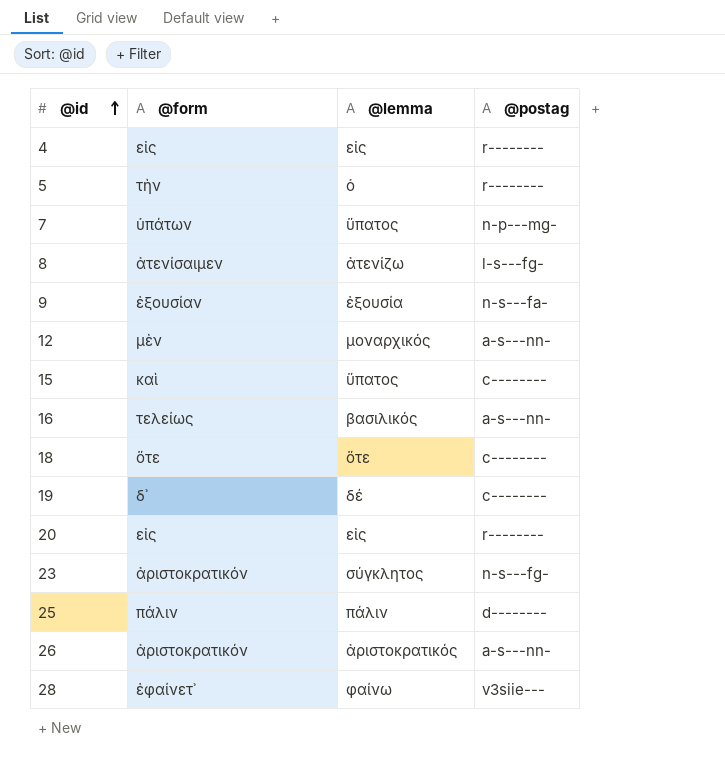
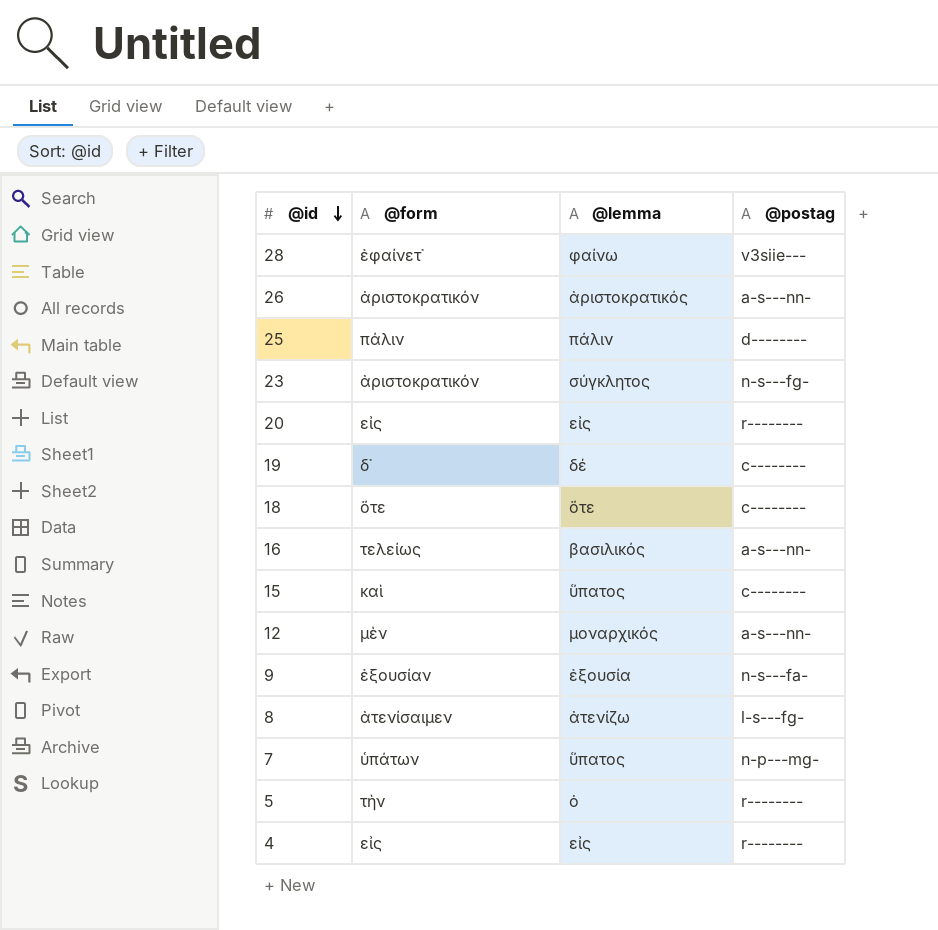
row order: @id ascending -> @id descending

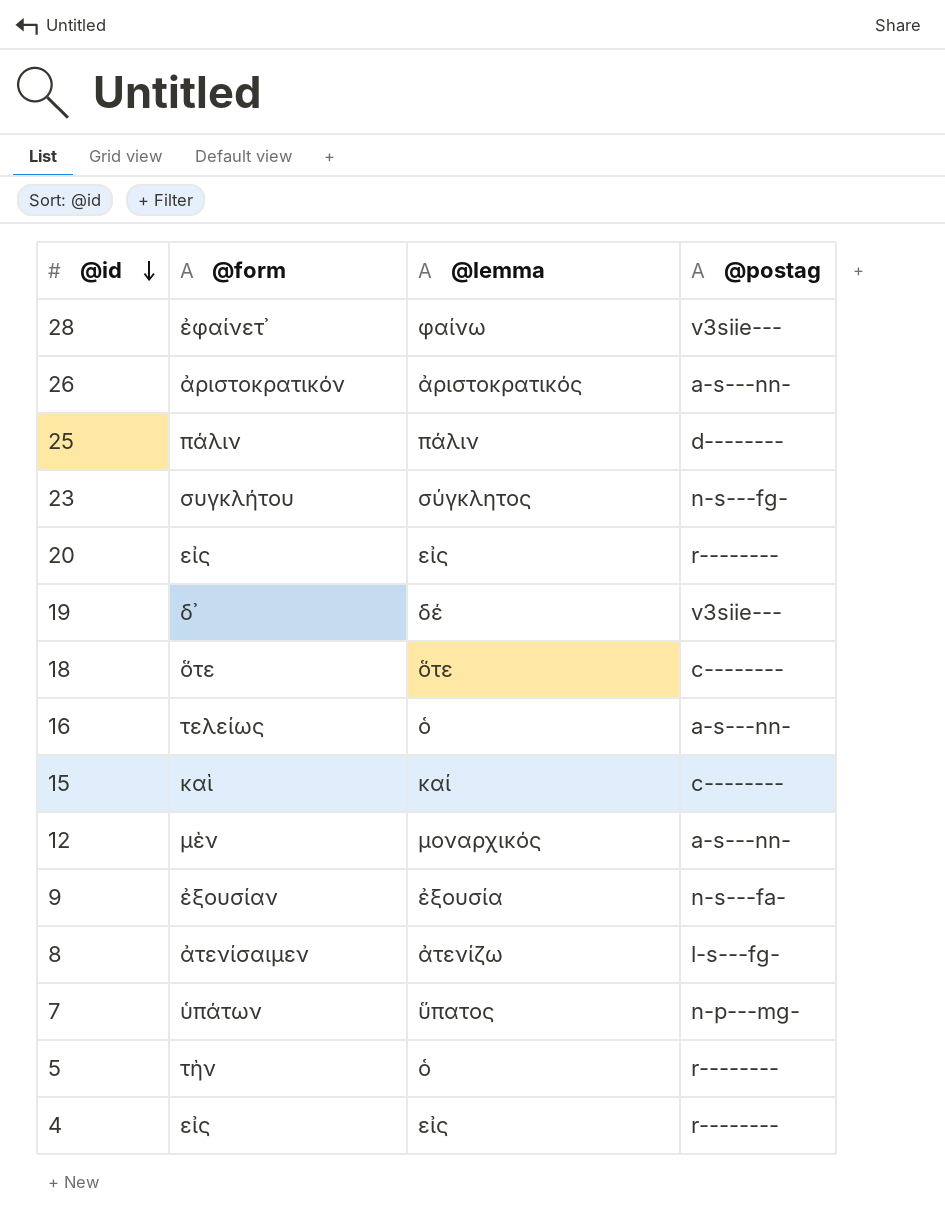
23 | @form: ἀριστοκρατικόν -> συγκλήτου
19 | @postag: c-------- -> v3siie---
16 | @lemma: βασιλικός -> ὁ
15 | @lemma: ὕπατος -> καί

